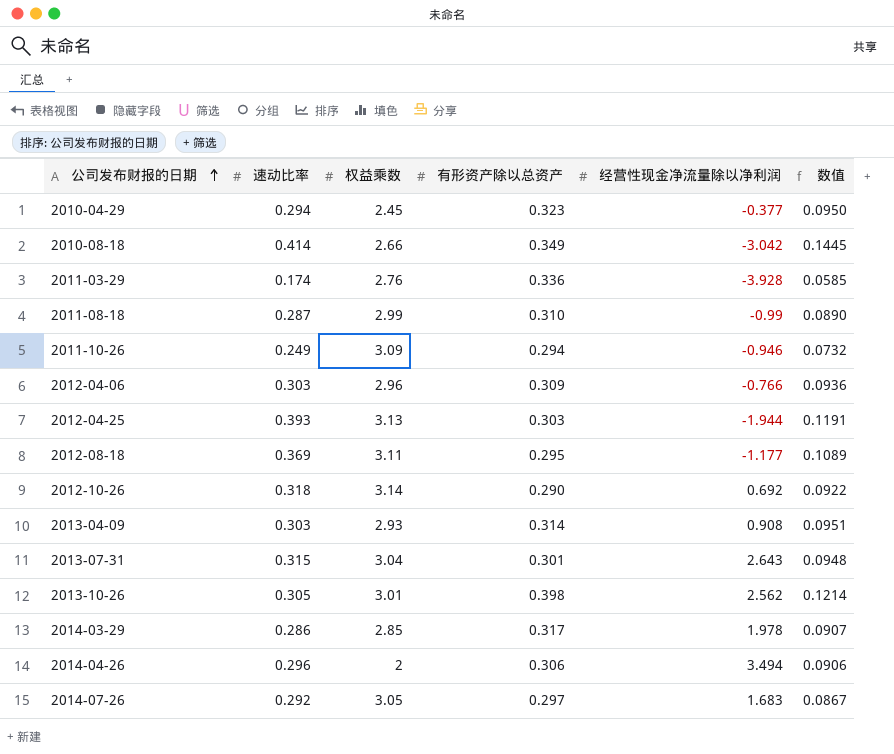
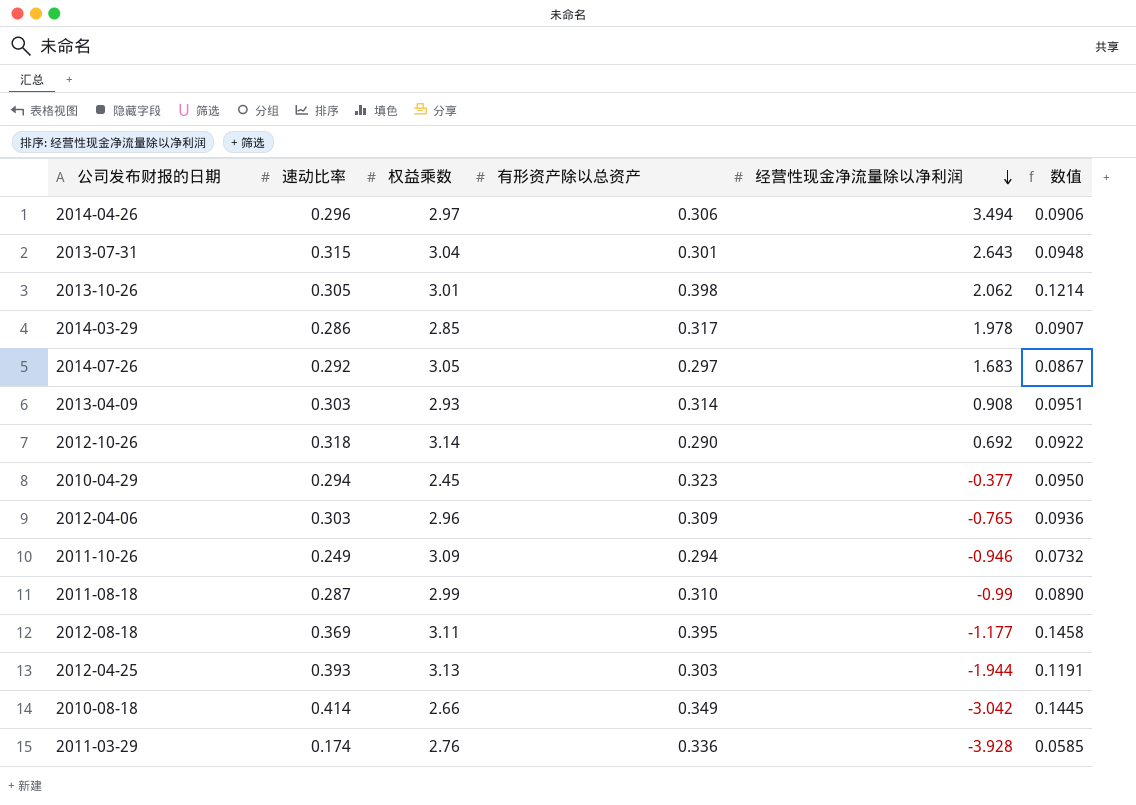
row order: 公司发布财报的日期 ascending -> 经营性现金净流量除以净利润 descending
2014-04-26 | 权益乘数: 2 -> 2.97
2013-10-26 | 经营性现金净流量除以净利润: 2.562 -> 2.062
2012-04-06 | 经营性现金净流量除以净利润: -0.766 -> -0.765
2012-08-18 | 有形资产除以总资产: 0.295 -> 0.395
2012-08-18 | 数值: 0.1089 -> 0.1458

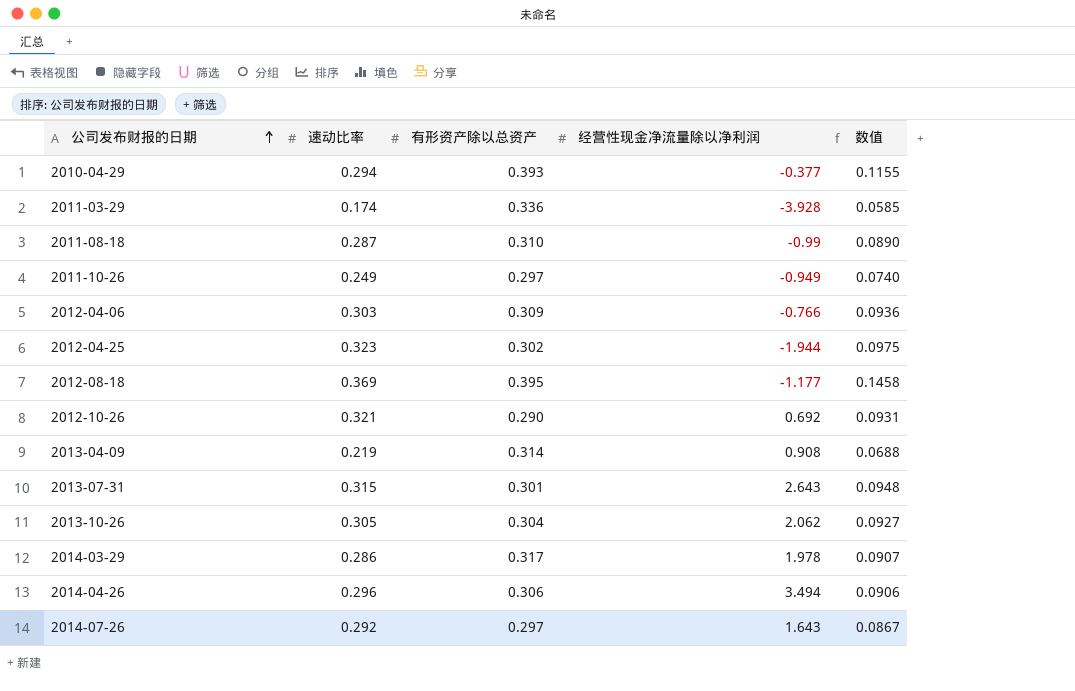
row order: 经营性现金净流量除以净利润 descending -> 公司发布财报的日期 ascending
column 权益乘数 | position: 3 -> none
row 2010-08-18: 0.414 | 2.66 | 0.349 | -3.042 | 0.1445 -> none
2010-04-29 | 有形资产除以总资产: 0.323 -> 0.393
2010-04-29 | 数值: 0.0950 -> 0.1155
2011-10-26 | 有形资产除以总资产: 0.294 -> 0.297
2011-10-26 | 经营性现金净流量除以净利润: -0.946 -> -0.949
2011-10-26 | 数值: 0.0732 -> 0.0740
2012-04-06 | 经营性现金净流量除以净利润: -0.765 -> -0.766
2012-04-25 | 速动比率: 0.393 -> 0.323
2012-04-25 | 有形资产除以总资产: 0.303 -> 0.302
2012-04-25 | 数值: 0.1191 -> 0.0975
2012-10-26 | 速动比率: 0.318 -> 0.321
2012-10-26 | 数值: 0.0922 -> 0.0931
2013-04-09 | 速动比率: 0.303 -> 0.219
2013-04-09 | 数值: 0.0951 -> 0.0688
2013-10-26 | 有形资产除以总资产: 0.398 -> 0.304
2013-10-26 | 数值: 0.1214 -> 0.0927
2014-07-26 | 经营性现金净流量除以净利润: 1.683 -> 1.643

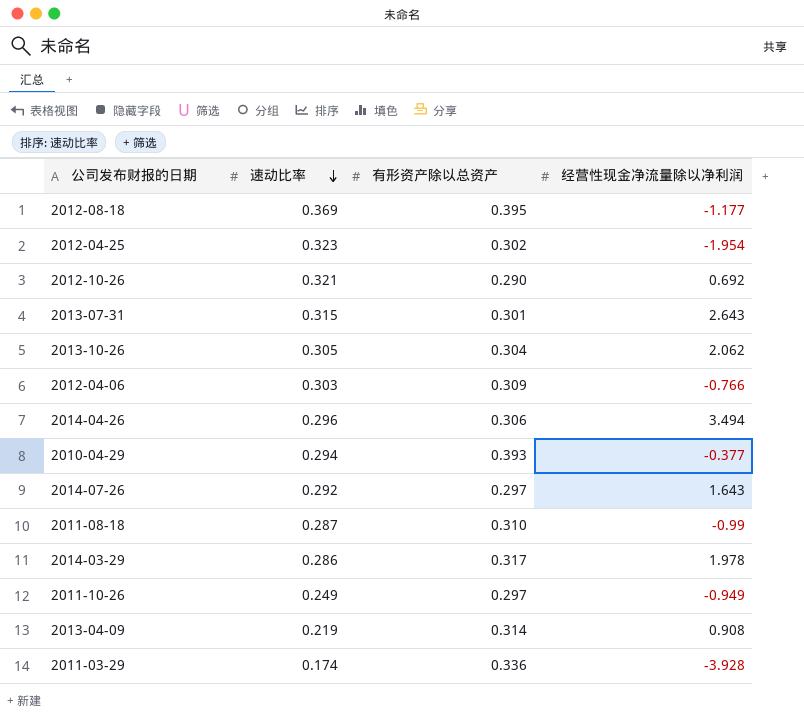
row order: 公司发布财报的日期 ascending -> 速动比率 descending
column 数值 | formula: [速动比率] * [有形资产除以总资产] -> none
2012-04-25 | 经营性现金净流量除以净利润: -1.944 -> -1.954

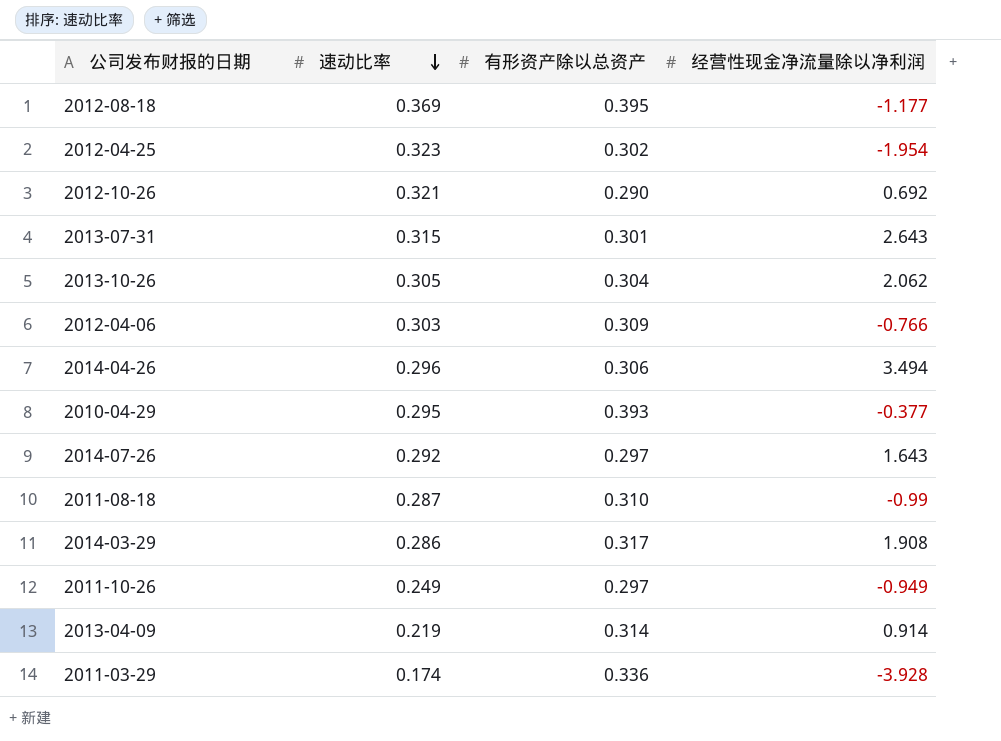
2010-04-29 | 速动比率: 0.294 -> 0.295
2014-03-29 | 经营性现金净流量除以净利润: 1.978 -> 1.908
2013-04-09 | 经营性现金净流量除以净利润: 0.908 -> 0.914

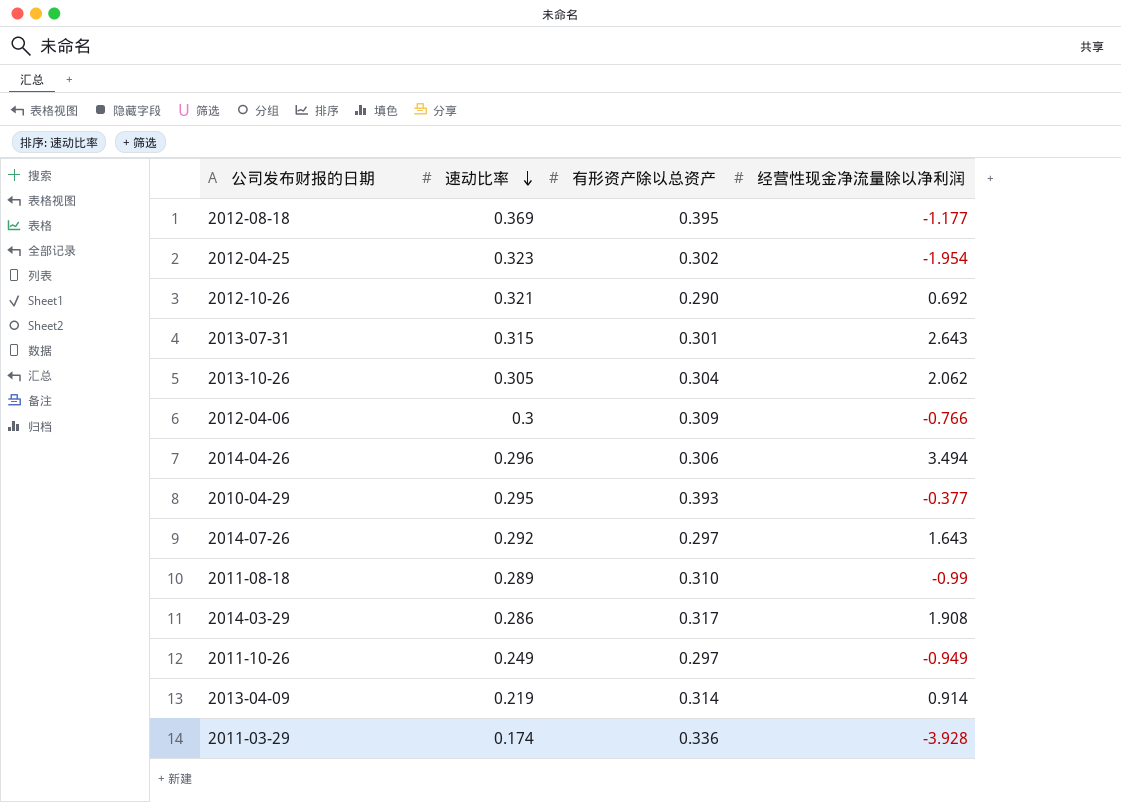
2012-04-06 | 速动比率: 0.303 -> 0.3
2011-08-18 | 速动比率: 0.287 -> 0.289

